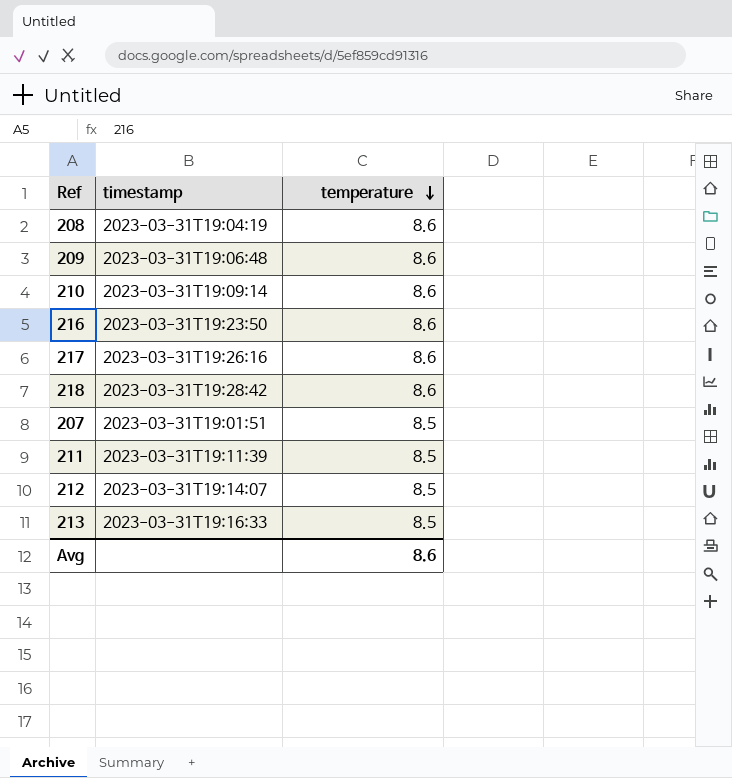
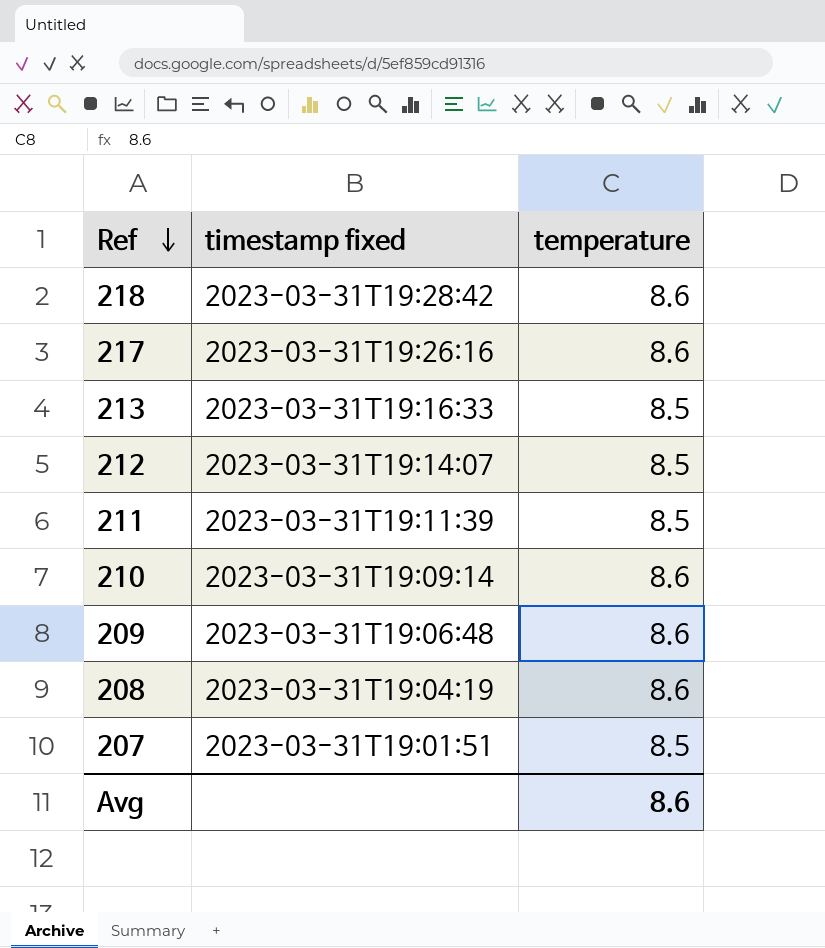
row order: temperature descending -> Ref descending
column name: timestamp -> timestamp fixed
row 216: 2023-03-31T19:23:50 | 8.6 -> none

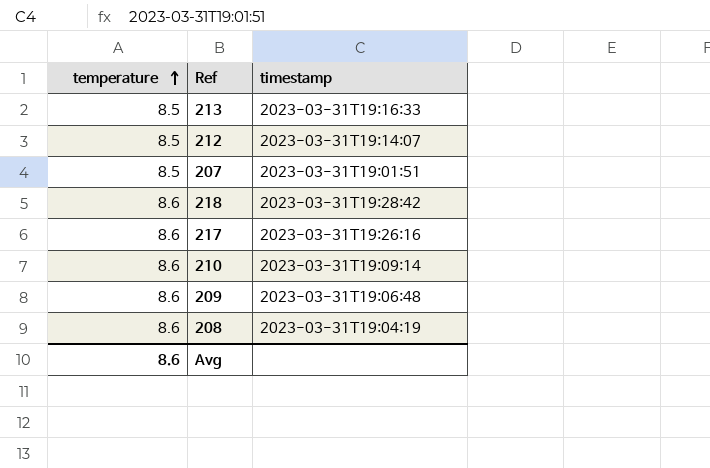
row order: Ref descending -> temperature ascending
column temperature | position: 3 -> 1
column name: timestamp fixed -> timestamp
row 211: 2023-03-31T19:11:39 | 8.5 -> none

